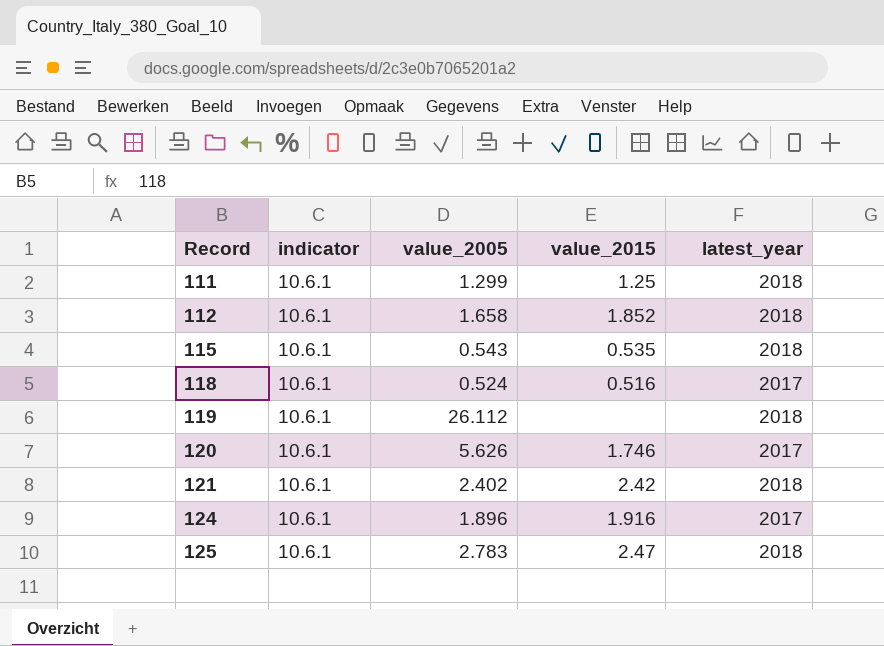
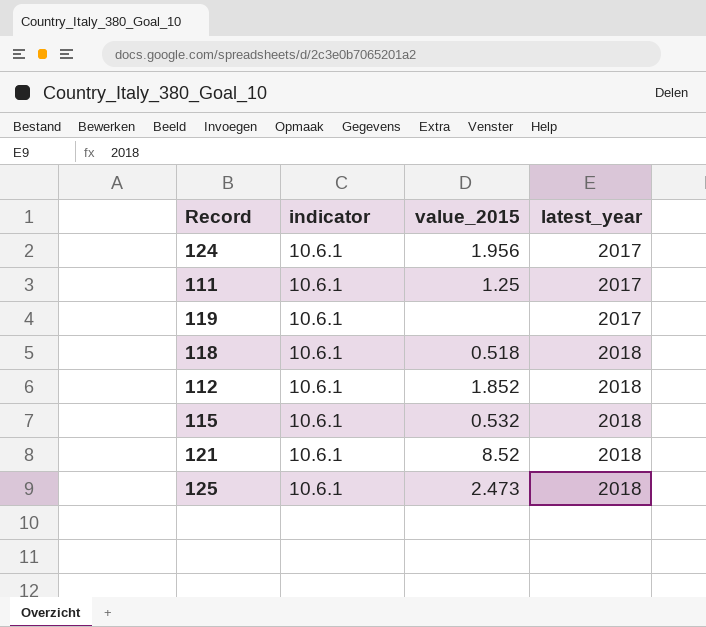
row order: Record ascending -> latest_year ascending
column value_2005 | position: 3 -> none
row 120: 10.6.1 | 5.626 | 1.746 | 2017 -> none
124 | value_2015: 1.916 -> 1.956
111 | latest_year: 2018 -> 2017
119 | latest_year: 2018 -> 2017
118 | value_2015: 0.516 -> 0.518
118 | latest_year: 2017 -> 2018
115 | value_2015: 0.535 -> 0.532
121 | value_2015: 2.42 -> 8.52
125 | value_2015: 2.47 -> 2.473

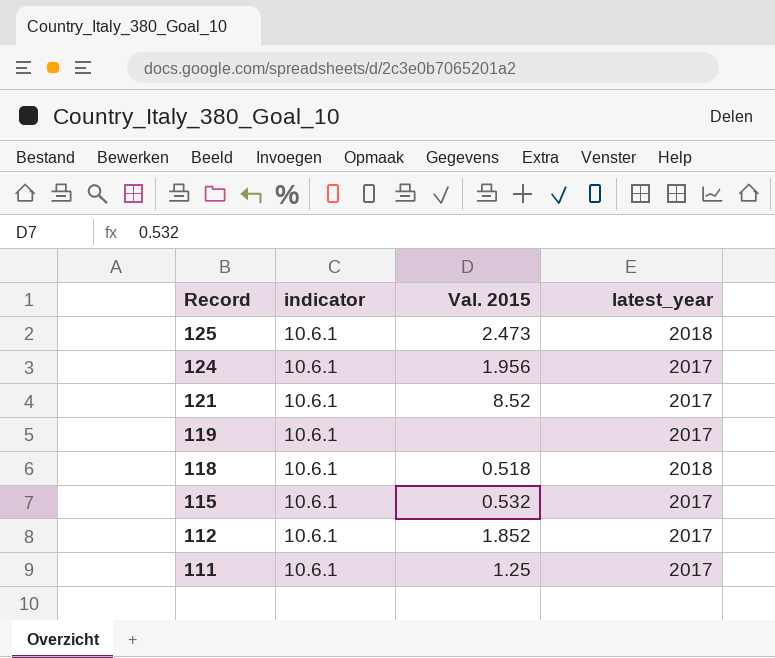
row order: latest_year ascending -> Record descending
column name: value_2015 -> Val. 2015
121 | latest_year: 2018 -> 2017
115 | latest_year: 2018 -> 2017
112 | latest_year: 2018 -> 2017

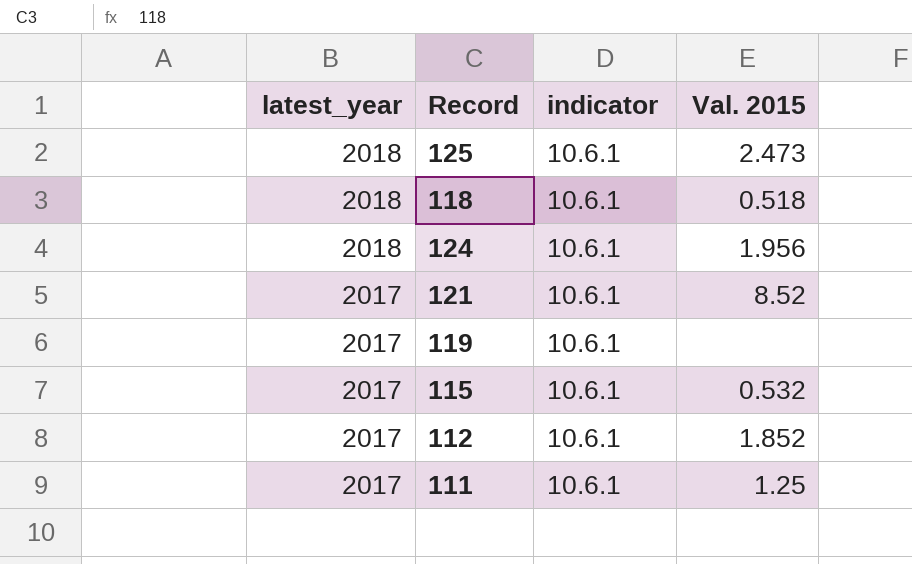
row order: Record descending -> latest_year descending
column latest_year | position: 4 -> 1
124 | latest_year: 2017 -> 2018

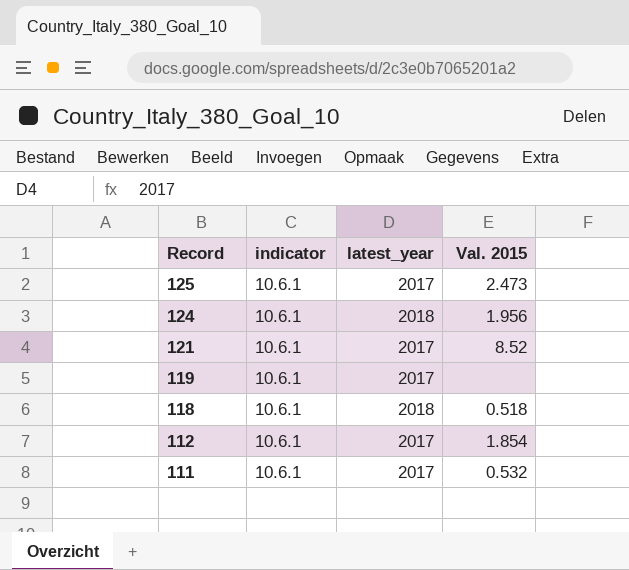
row order: latest_year descending -> Record descending
column latest_year | position: 1 -> 3
row 115: 2017 | 10.6.1 | 0.532 -> none
125 | latest_year: 2018 -> 2017
112 | Val. 2015: 1.852 -> 1.854
111 | Val. 2015: 1.25 -> 0.532

